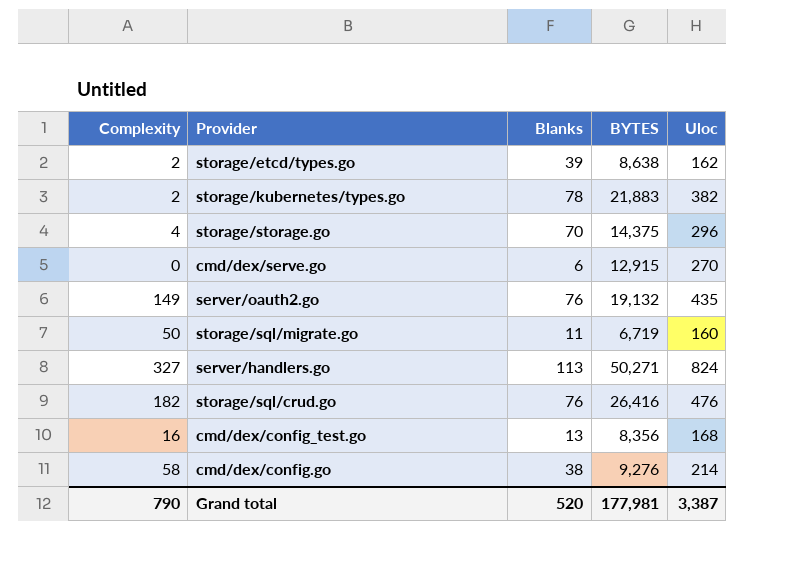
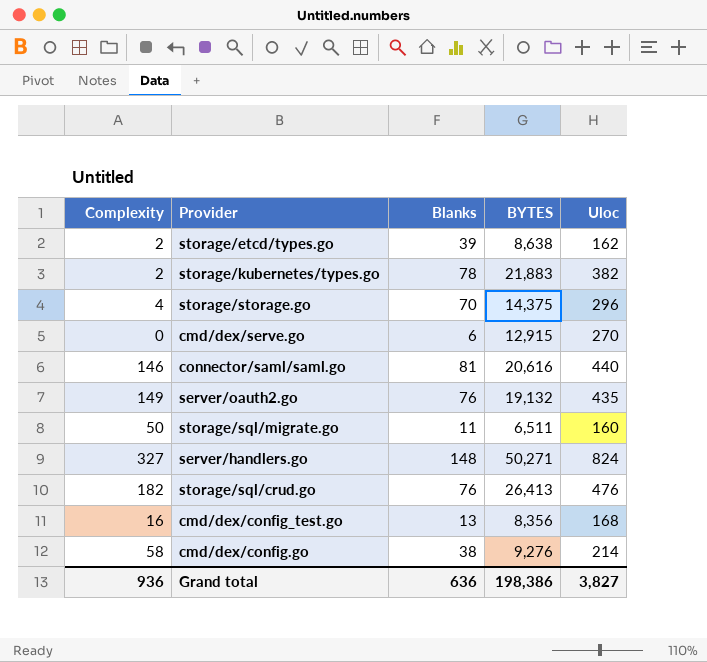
row connector/saml/saml.go: none -> 146 | 81 | 20,616 | 440
storage/sql/migrate.go | BYTES: 6,719 -> 6,511
server/handlers.go | Blanks: 113 -> 148
storage/sql/crud.go | BYTES: 26,416 -> 26,413
Grand total | Complexity: 790 -> 936
Grand total | Blanks: 520 -> 636
Grand total | BYTES: 177,981 -> 198,386
Grand total | Uloc: 3,387 -> 3,827

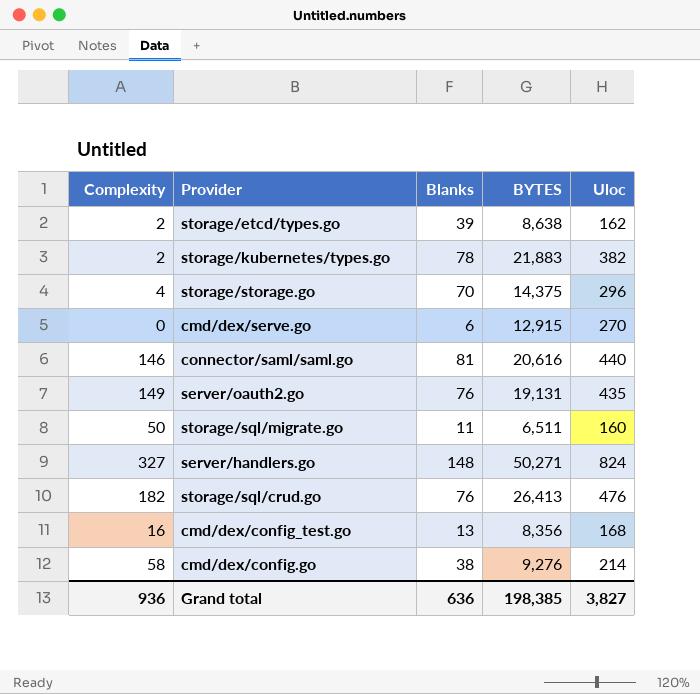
server/oauth2.go | BYTES: 19,132 -> 19,131
Grand total | BYTES: 198,386 -> 198,385

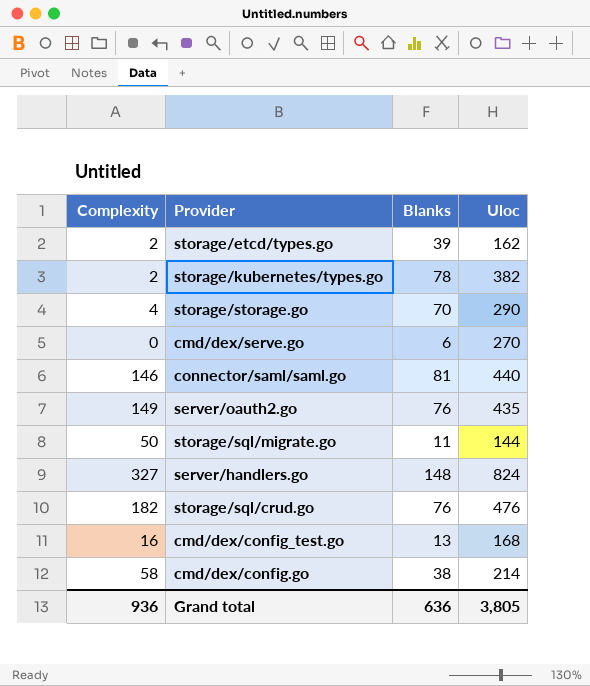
column BYTES | position: 4 -> none
storage/storage.go | Uloc: 296 -> 290
storage/sql/migrate.go | Uloc: 160 -> 144
Grand total | Uloc: 3,827 -> 3,805

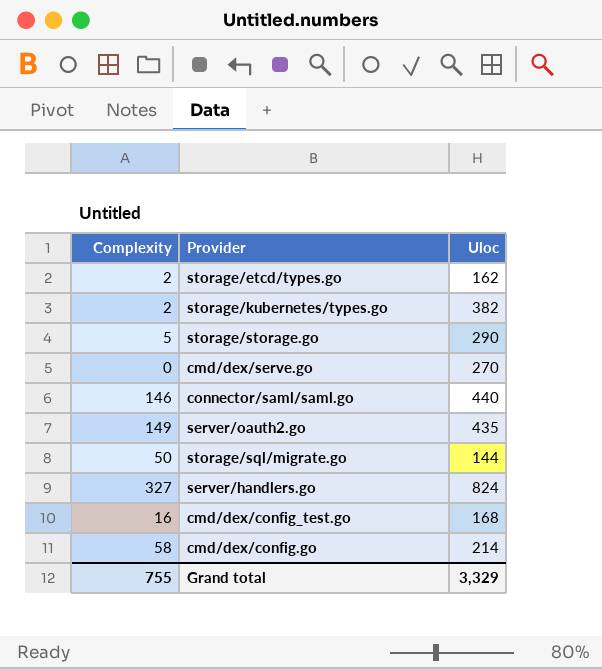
column Blanks | position: 3 -> none
row storage/sql/crud.go: 182 | 76 | 476 -> none
storage/storage.go | Complexity: 4 -> 5
Grand total | Complexity: 936 -> 755
Grand total | Uloc: 3,805 -> 3,329

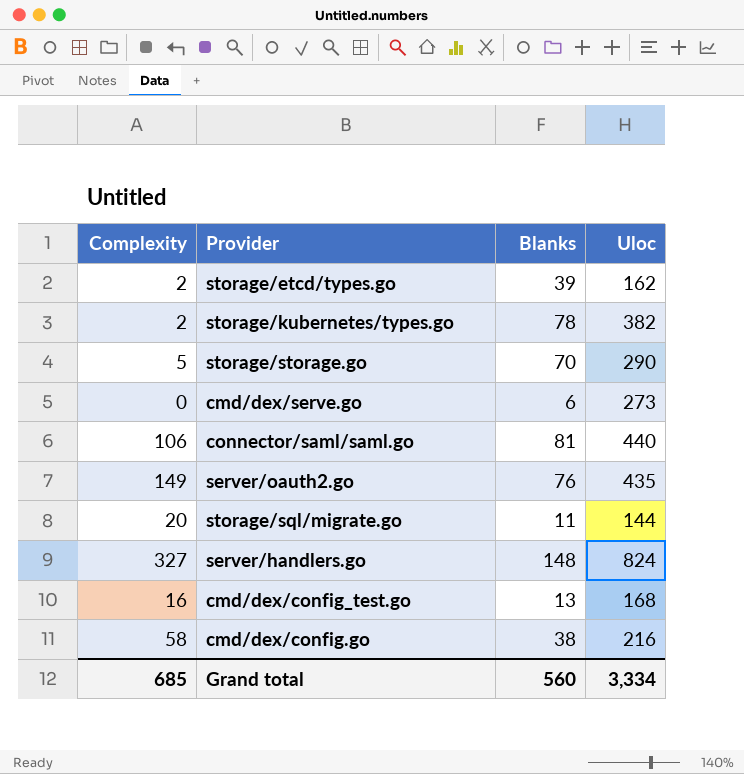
column Blanks | position: none -> 3
cmd/dex/serve.go | Uloc: 270 -> 273
connector/saml/saml.go | Complexity: 146 -> 106
storage/sql/migrate.go | Complexity: 50 -> 20
cmd/dex/config.go | Uloc: 214 -> 216
Grand total | Complexity: 755 -> 685
Grand total | Uloc: 3,329 -> 3,334

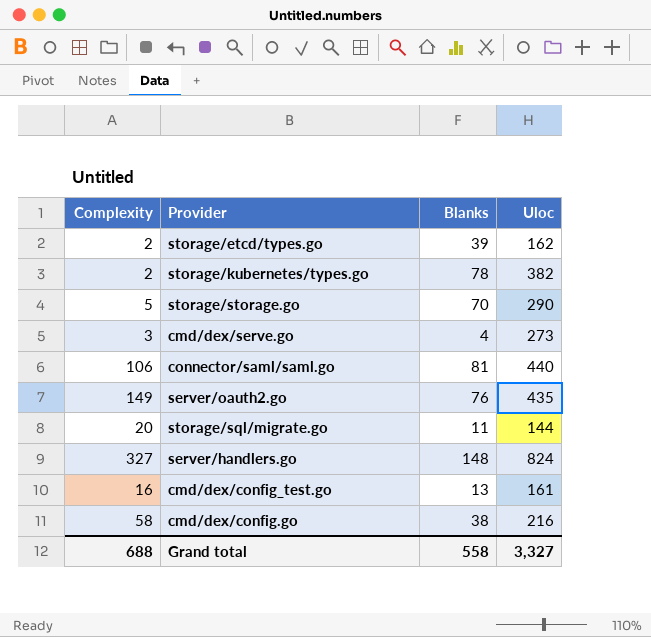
cmd/dex/serve.go | Complexity: 0 -> 3
cmd/dex/serve.go | Blanks: 6 -> 4
cmd/dex/config_test.go | Uloc: 168 -> 161
Grand total | Complexity: 685 -> 688
Grand total | Blanks: 560 -> 558
Grand total | Uloc: 3,334 -> 3,327

